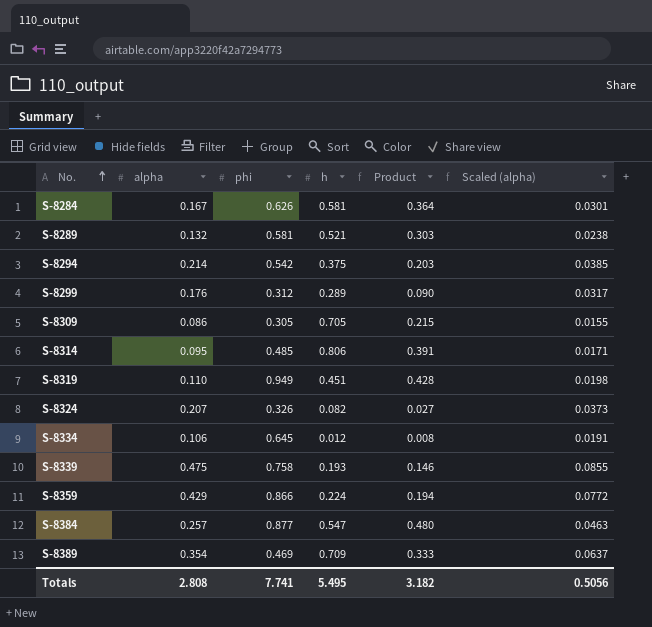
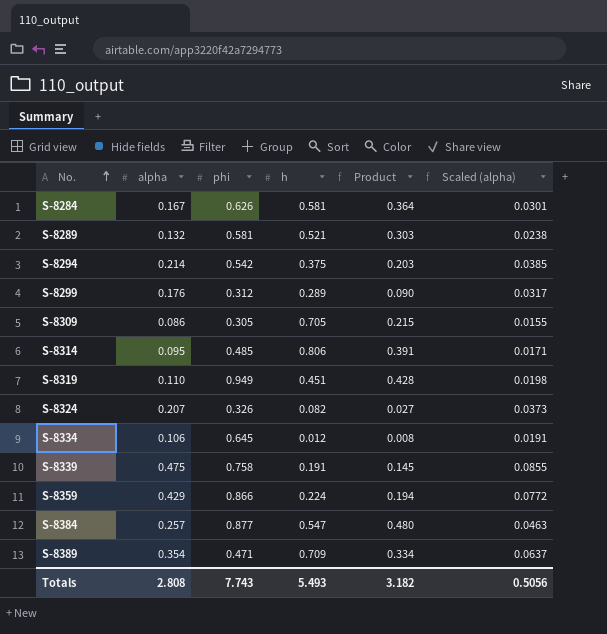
S-8339 | h: 0.193 -> 0.191
S-8339 | Product: 0.146 -> 0.145
S-8389 | phi: 0.469 -> 0.471
S-8389 | Product: 0.333 -> 0.334
Totals | phi: 7.741 -> 7.743
Totals | h: 5.495 -> 5.493

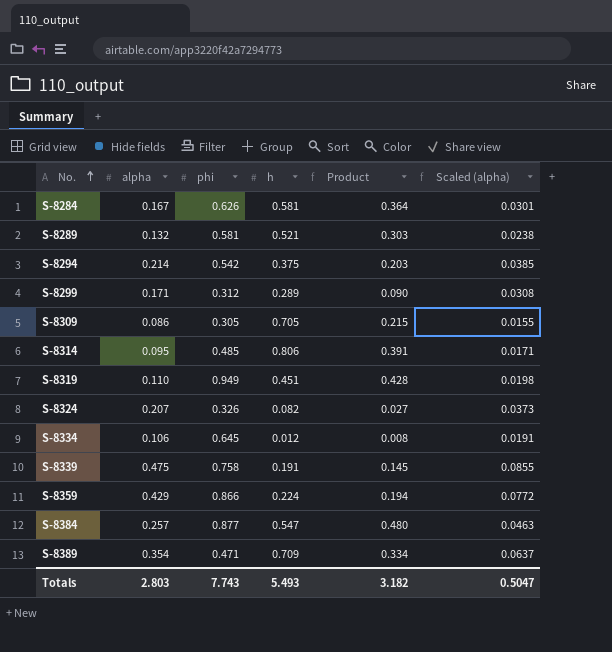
S-8299 | alpha: 0.176 -> 0.171
S-8299 | Scaled (alpha): 0.0317 -> 0.0308
Totals | alpha: 2.808 -> 2.803
Totals | Scaled (alpha): 0.5056 -> 0.5047

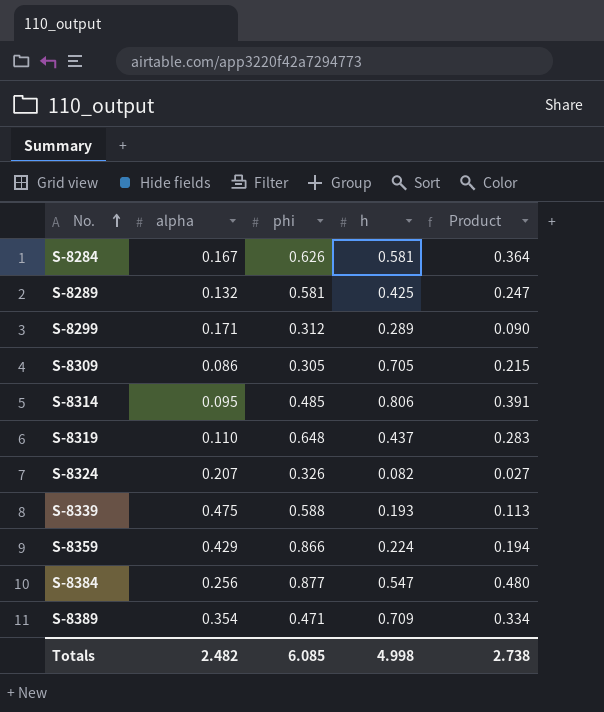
column Scaled (alpha) | formula: [alpha] * 0.18 -> none
row S-8294: 0.214 | 0.542 | 0.375 | 0.203 | 0.0385 -> none
row S-8334: 0.106 | 0.645 | 0.012 | 0.008 | 0.0191 -> none
S-8289 | h: 0.521 -> 0.425
S-8289 | Product: 0.303 -> 0.247
S-8319 | phi: 0.949 -> 0.648
S-8319 | h: 0.451 -> 0.437
S-8319 | Product: 0.428 -> 0.283
S-8339 | phi: 0.758 -> 0.588
S-8339 | h: 0.191 -> 0.193
S-8339 | Product: 0.145 -> 0.113
S-8384 | alpha: 0.257 -> 0.256
Totals | alpha: 2.803 -> 2.482
Totals | phi: 7.743 -> 6.085
Totals | h: 5.493 -> 4.998
Totals | Product: 3.182 -> 2.738

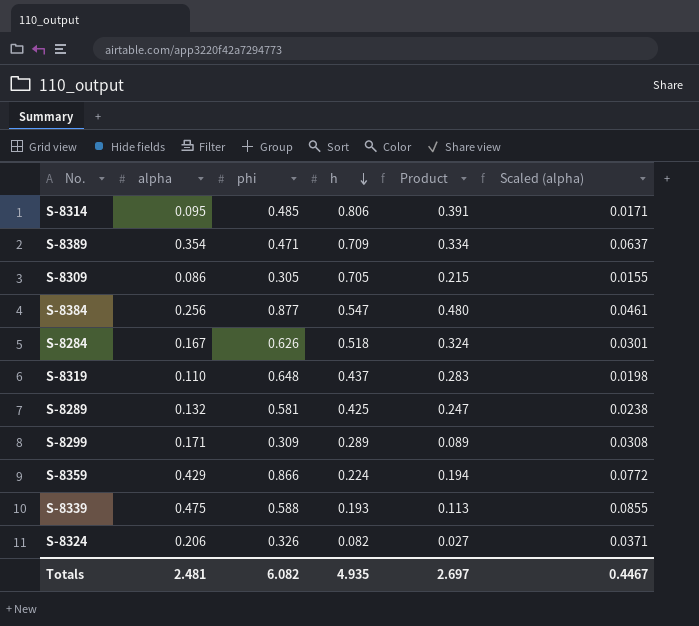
row order: No. ascending -> h descending
column Scaled (alpha) | formula: none -> [alpha] * 0.18
S-8284 | h: 0.581 -> 0.518
S-8284 | Product: 0.364 -> 0.324
S-8299 | phi: 0.312 -> 0.309
S-8299 | Product: 0.090 -> 0.089
S-8324 | alpha: 0.207 -> 0.206
Totals | alpha: 2.482 -> 2.481
Totals | phi: 6.085 -> 6.082
Totals | h: 4.998 -> 4.935
Totals | Product: 2.738 -> 2.697

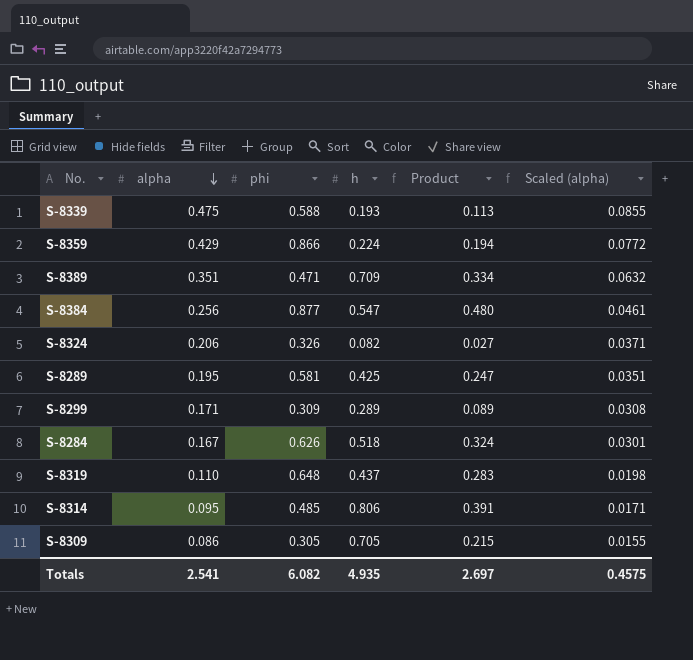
row order: h descending -> alpha descending
S-8389 | alpha: 0.354 -> 0.351
S-8389 | Scaled (alpha): 0.0637 -> 0.0632
S-8289 | alpha: 0.132 -> 0.195
S-8289 | Scaled (alpha): 0.0238 -> 0.0351
Totals | alpha: 2.481 -> 2.541
Totals | Scaled (alpha): 0.4467 -> 0.4575

